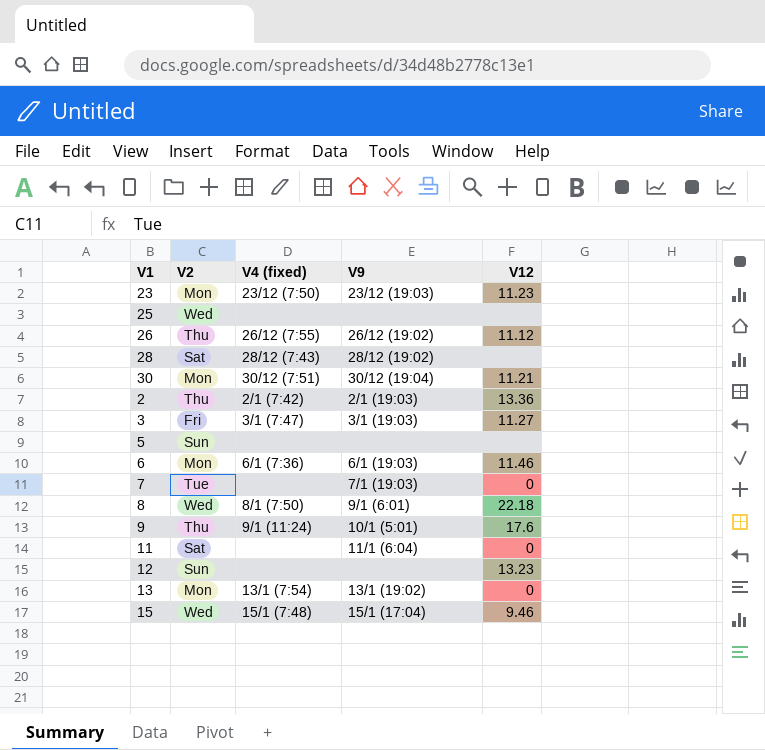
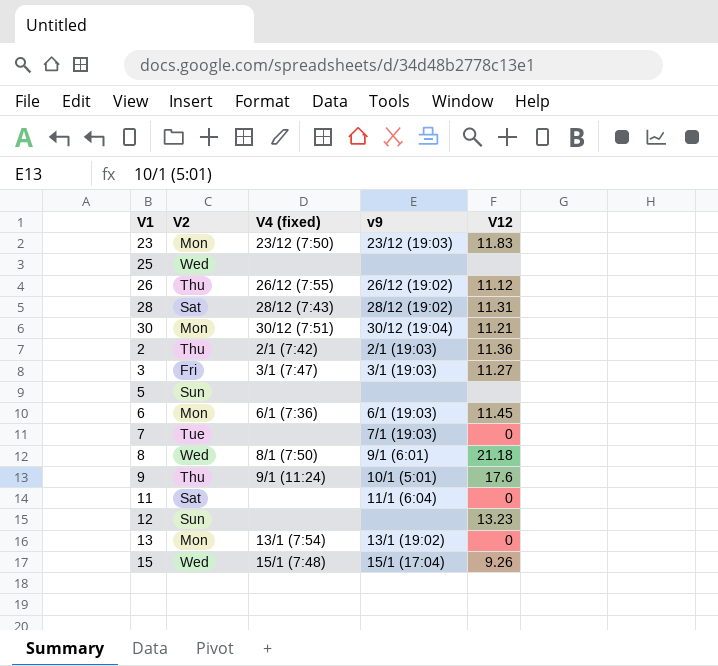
column name: V9 -> v9
23 | V12: 11.23 -> 11.83
28 | V12: none -> 11.31
2 | V12: 13.36 -> 11.36
6 | V12: 11.46 -> 11.45
8 | V12: 22.18 -> 21.18
15 | V12: 9.46 -> 9.26

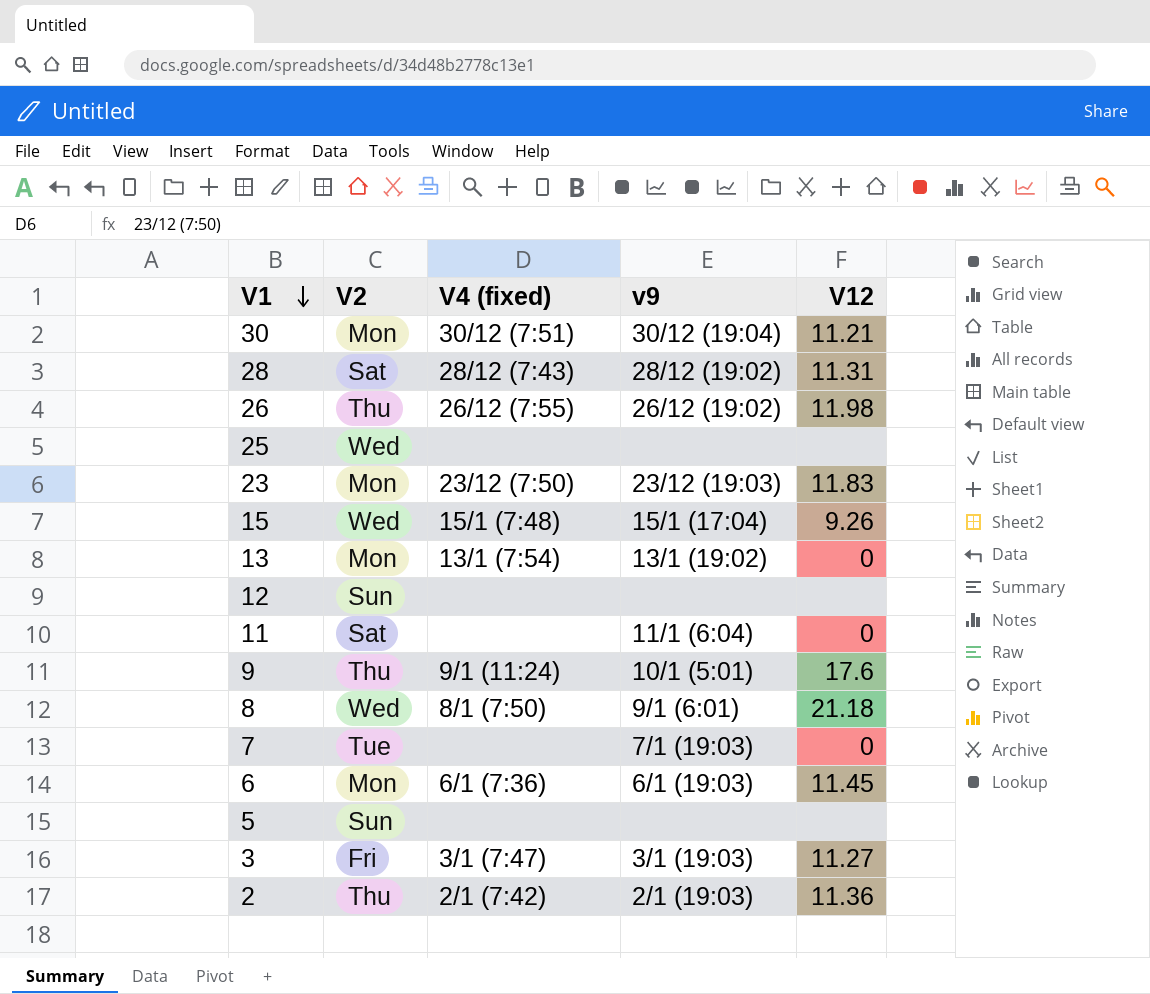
row order: none -> V1 descending
26 | V12: 11.12 -> 11.98
12 | V12: 13.23 -> none

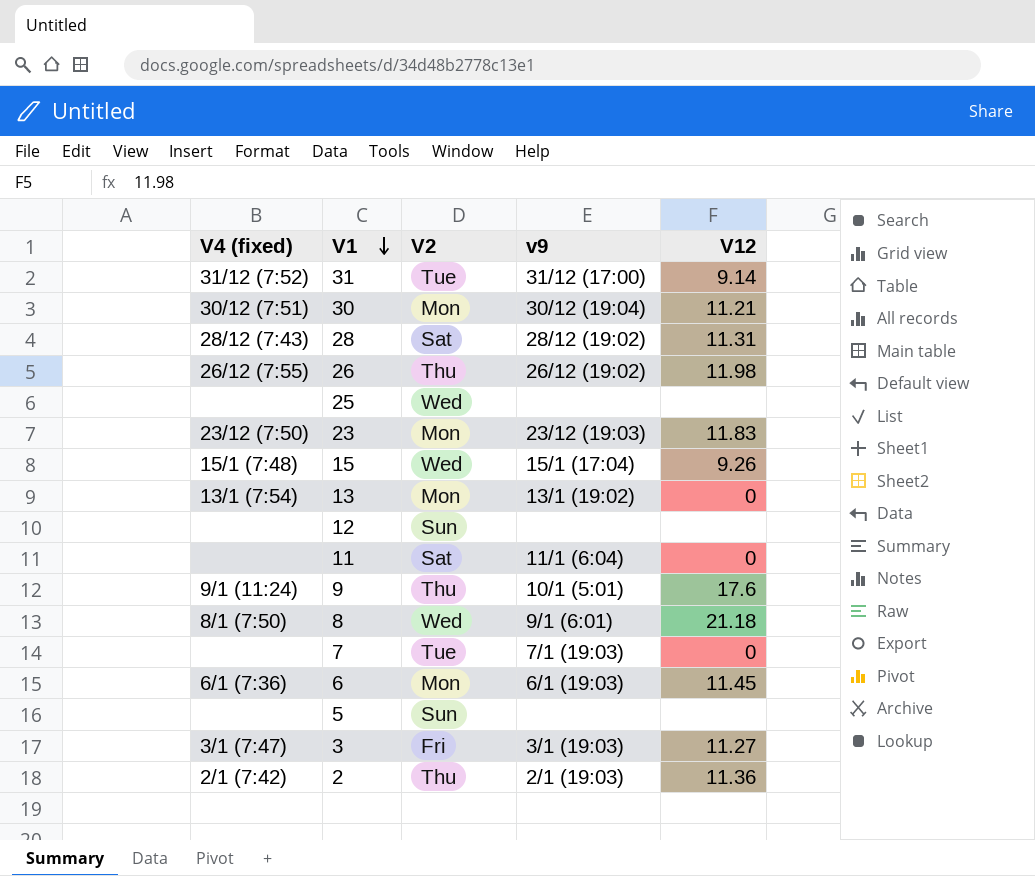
column V4 (fixed) | position: 3 -> 1
row 31: none -> 31/12 (7:52) | Tue | 31/12 (17:00) | 9.14

